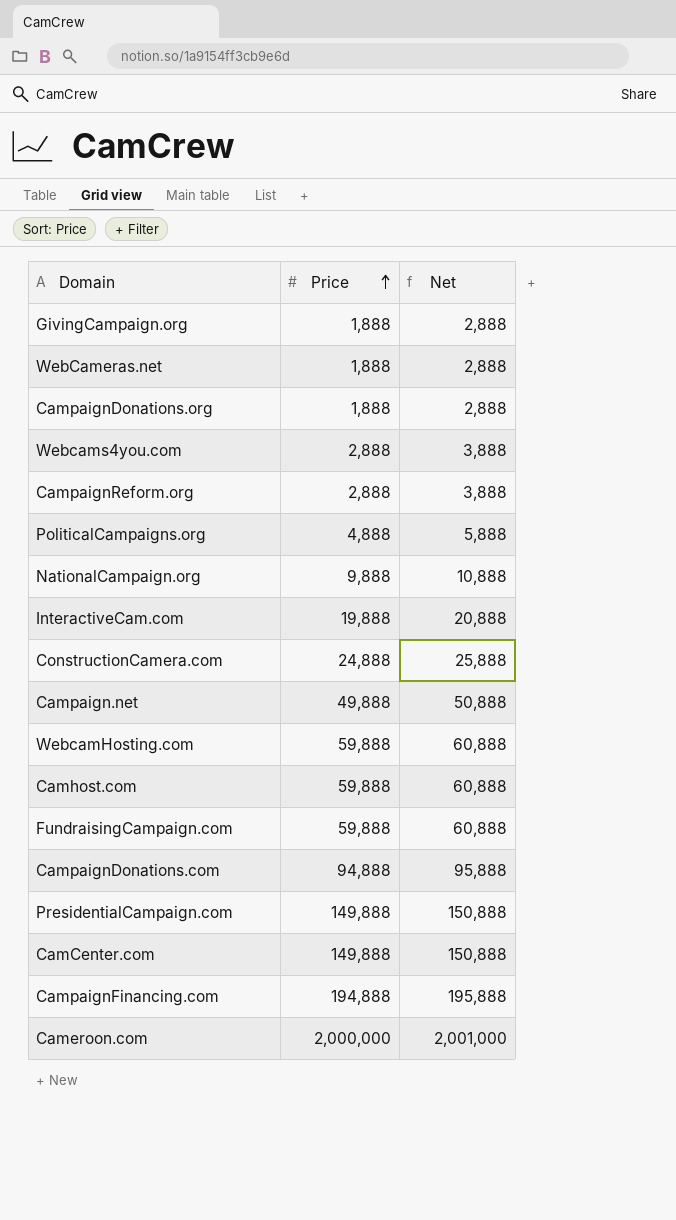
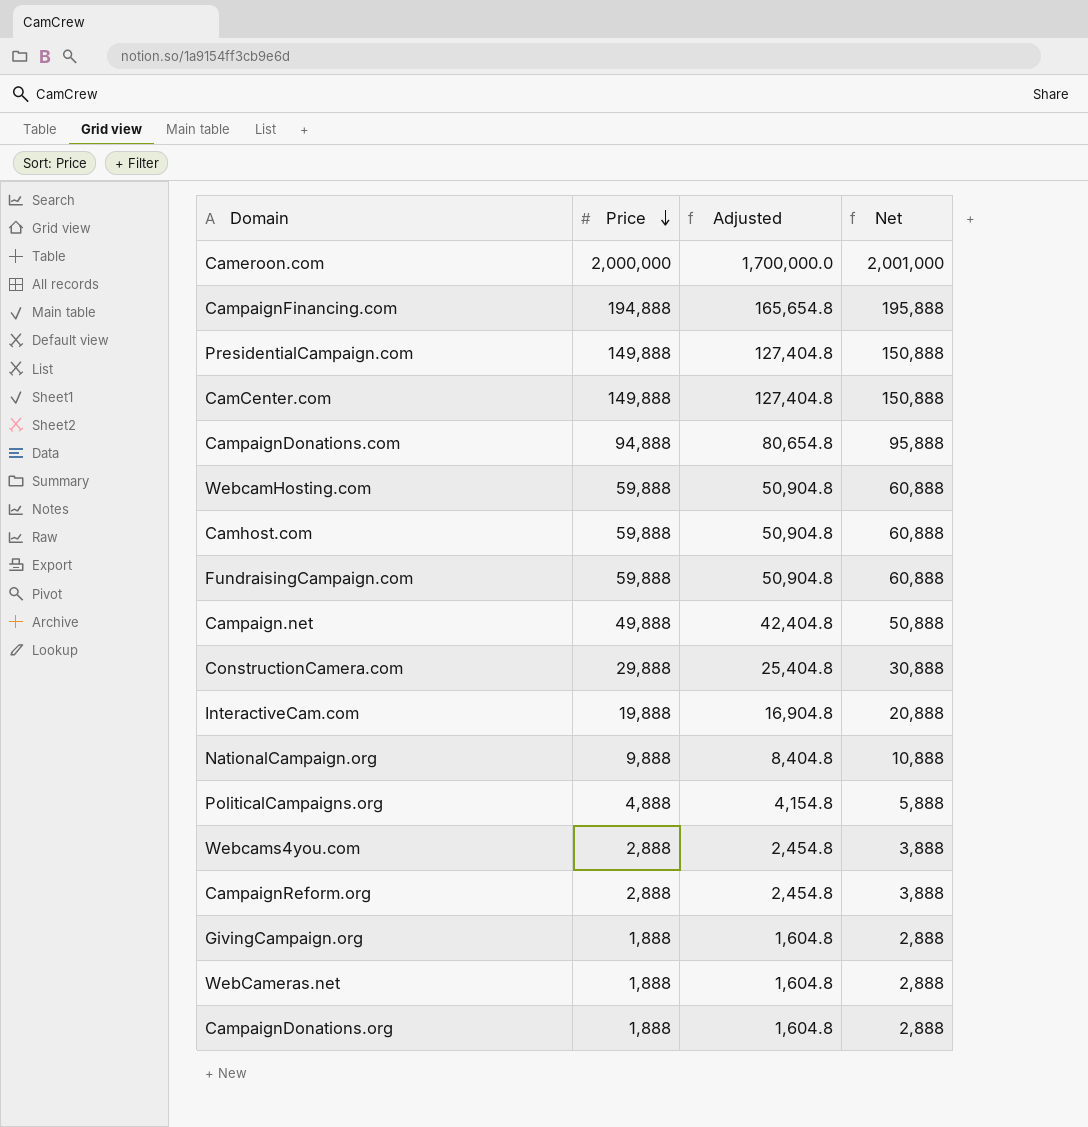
row order: Price ascending -> Price descending
column Adjusted | formula: none -> [Price] * 0.85
ConstructionCamera.com | Price: 24,888 -> 29,888
ConstructionCamera.com | Net: 25,888 -> 30,888

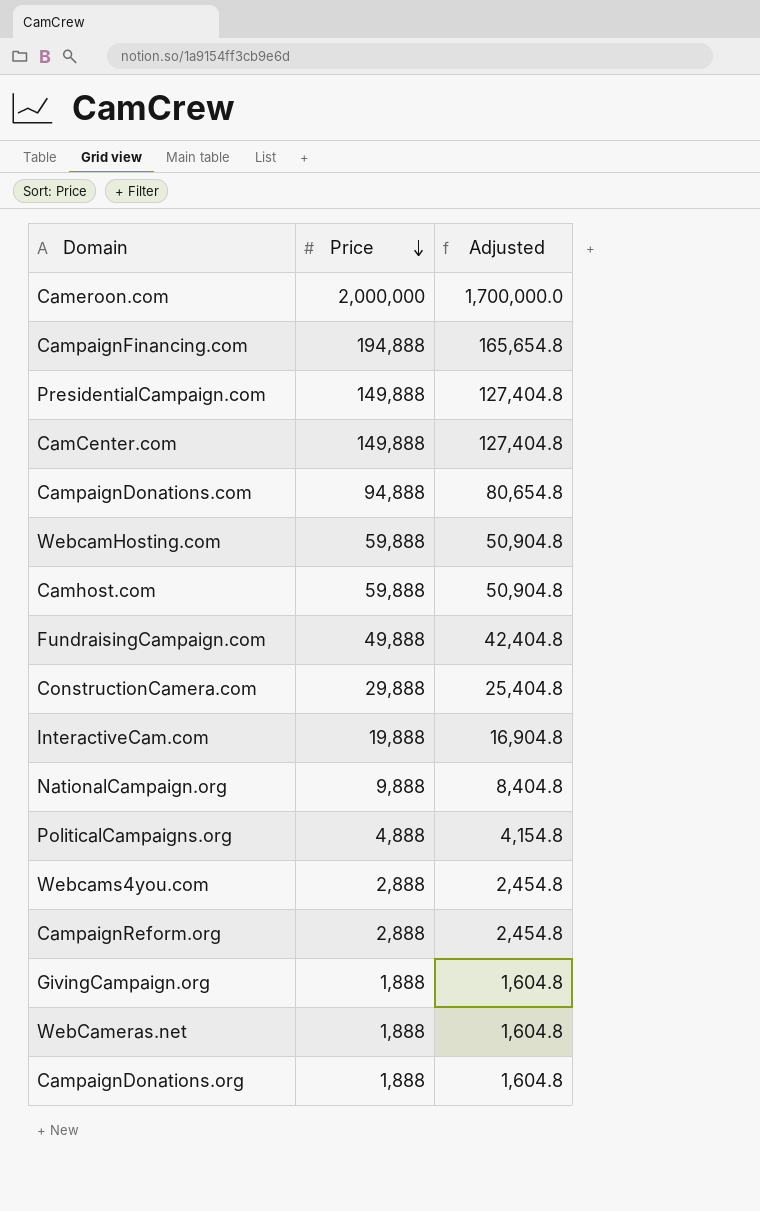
column Net | formula: [Price] + 1000 -> none
row Campaign.net: 49,888 | 42,404.8 | 50,888 -> none
FundraisingCampaign.com | Price: 59,888 -> 49,888
FundraisingCampaign.com | Adjusted: 50,904.8 -> 42,404.8

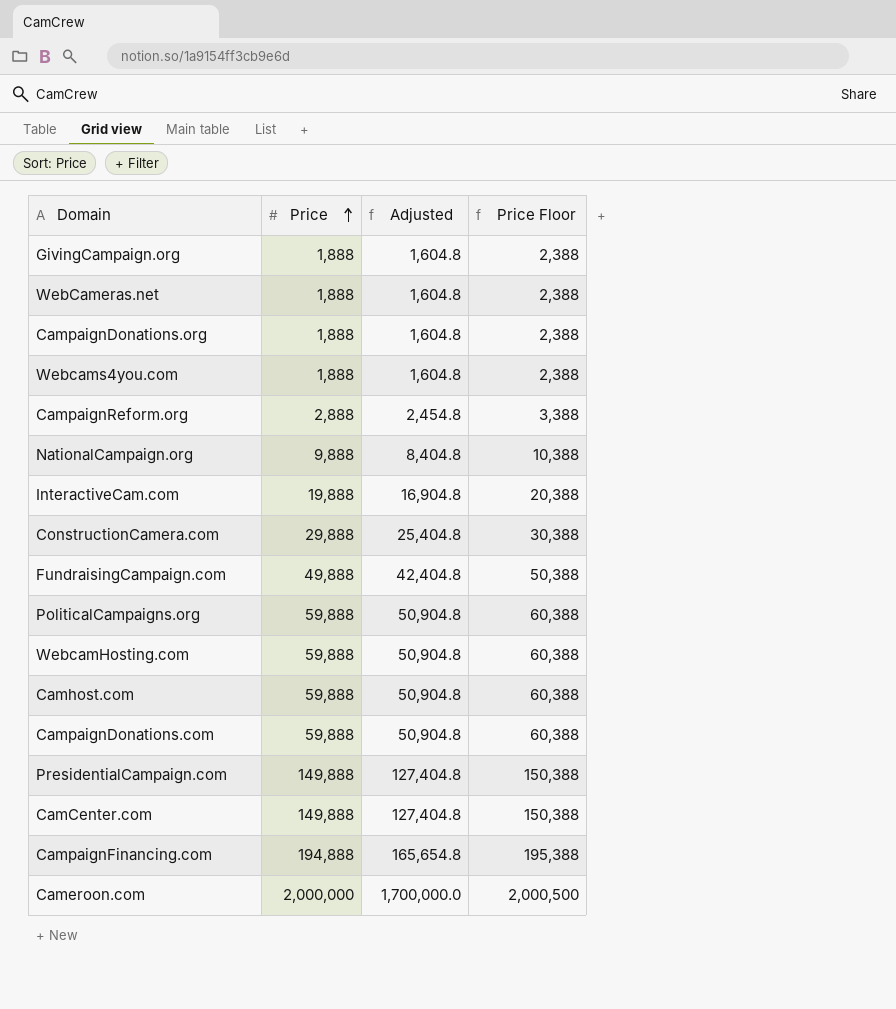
row order: Price descending -> Price ascending
column Price Floor | formula: none -> [Price] + 500
Webcams4you.com | Price: 2,888 -> 1,888
Webcams4you.com | Adjusted: 2,454.8 -> 1,604.8
PoliticalCampaigns.org | Price: 4,888 -> 59,888
PoliticalCampaigns.org | Adjusted: 4,154.8 -> 50,904.8
CampaignDonations.com | Price: 94,888 -> 59,888
CampaignDonations.com | Adjusted: 80,654.8 -> 50,904.8

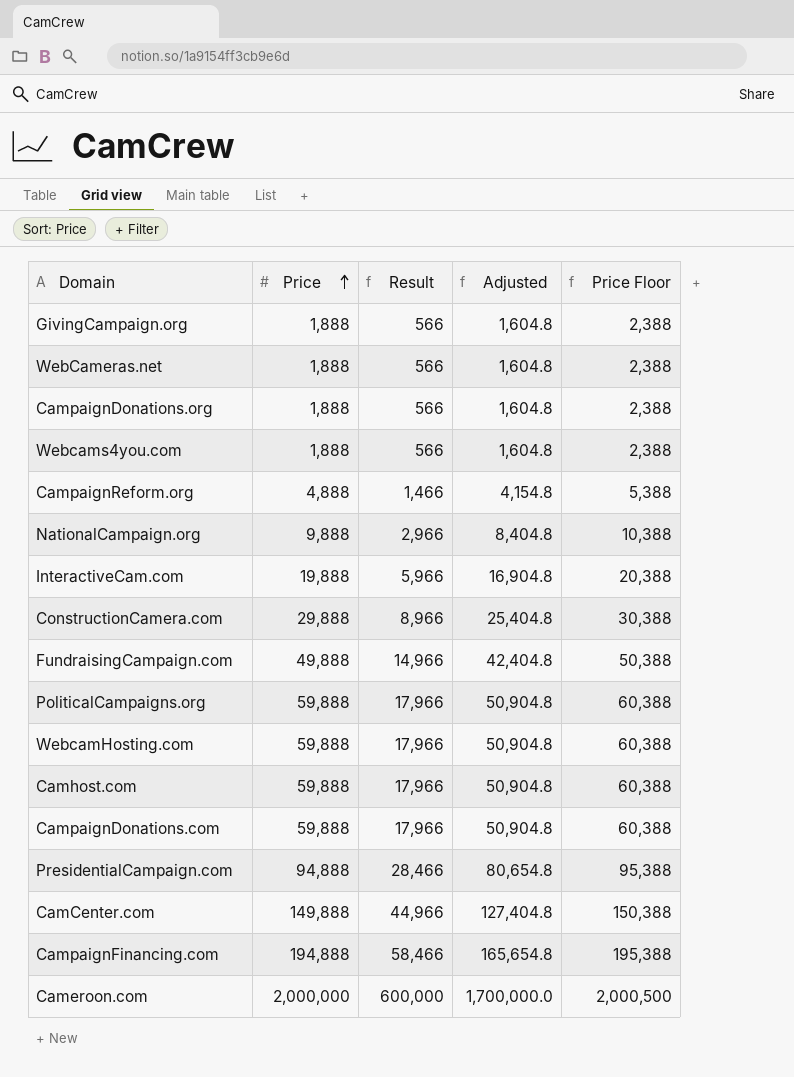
column Result | formula: none -> [Price] * 0.3
CampaignReform.org | Price: 2,888 -> 4,888
CampaignReform.org | Adjusted: 2,454.8 -> 4,154.8
CampaignReform.org | Price Floor: 3,388 -> 5,388
PresidentialCampaign.com | Price: 149,888 -> 94,888
PresidentialCampaign.com | Adjusted: 127,404.8 -> 80,654.8
PresidentialCampaign.com | Price Floor: 150,388 -> 95,388

